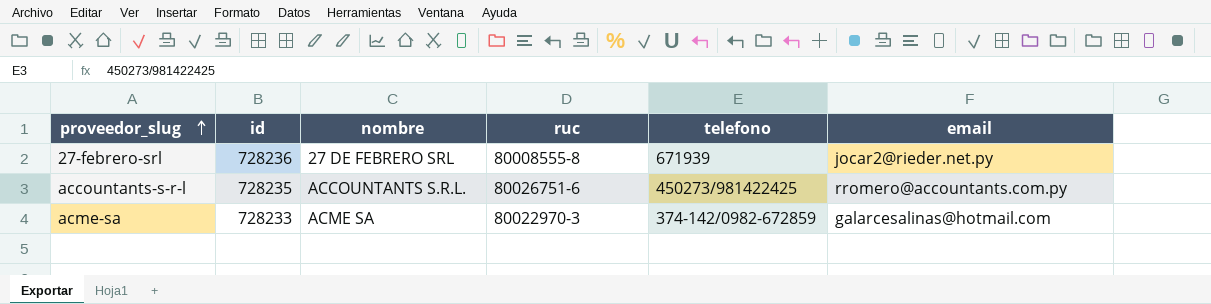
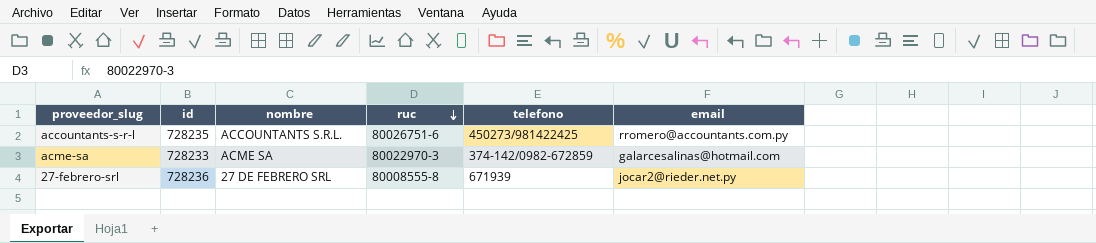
row order: proveedor_slug ascending -> ruc descending

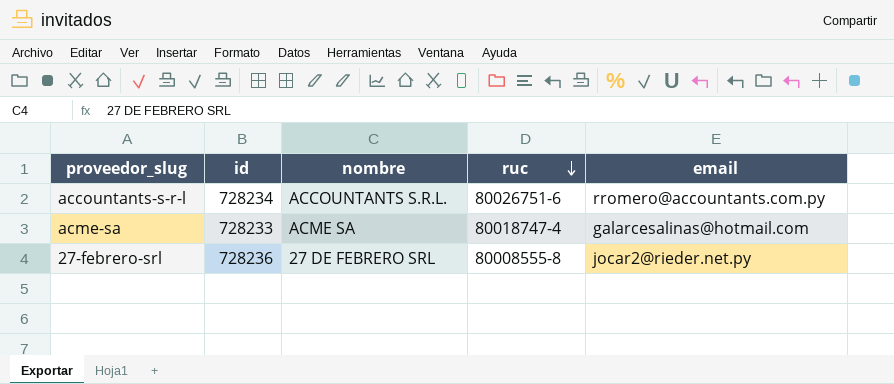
column telefono | position: 5 -> none
accountants-s-r-l | id: 728235 -> 728234
acme-sa | ruc: 80022970-3 -> 80018747-4

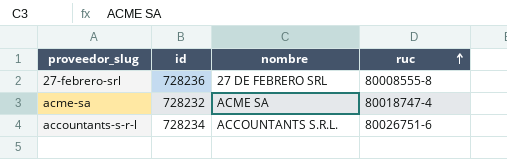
row order: ruc descending -> ruc ascending
column email | position: 5 -> none
acme-sa | id: 728233 -> 728232

